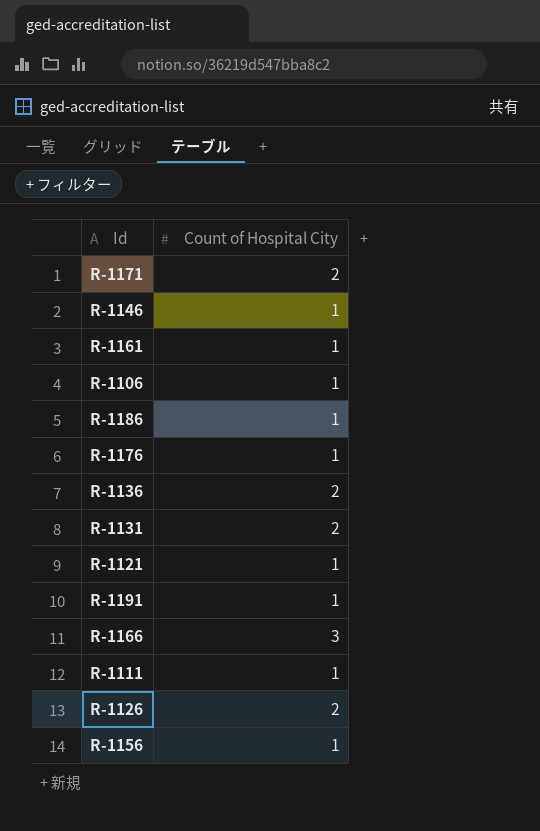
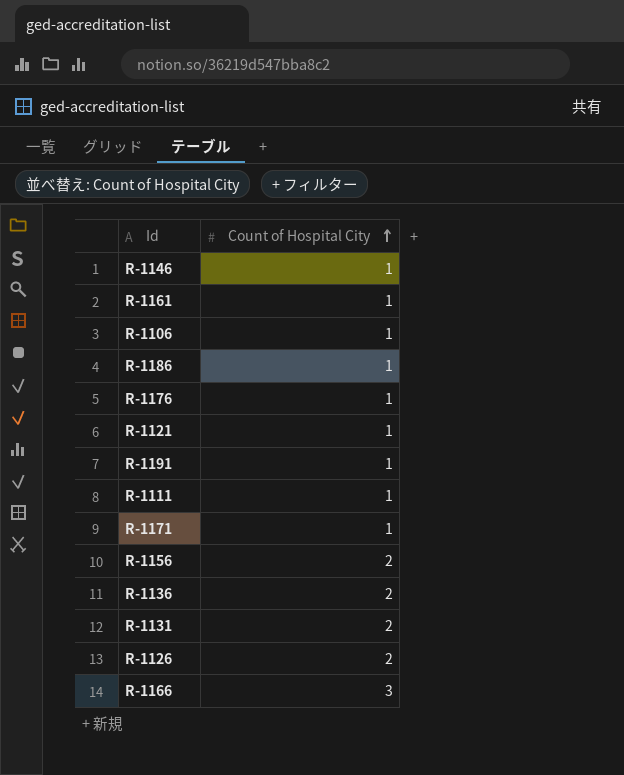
row order: none -> Count of Hospital City ascending
R-1171 | Count of Hospital City: 2 -> 1
R-1156 | Count of Hospital City: 1 -> 2

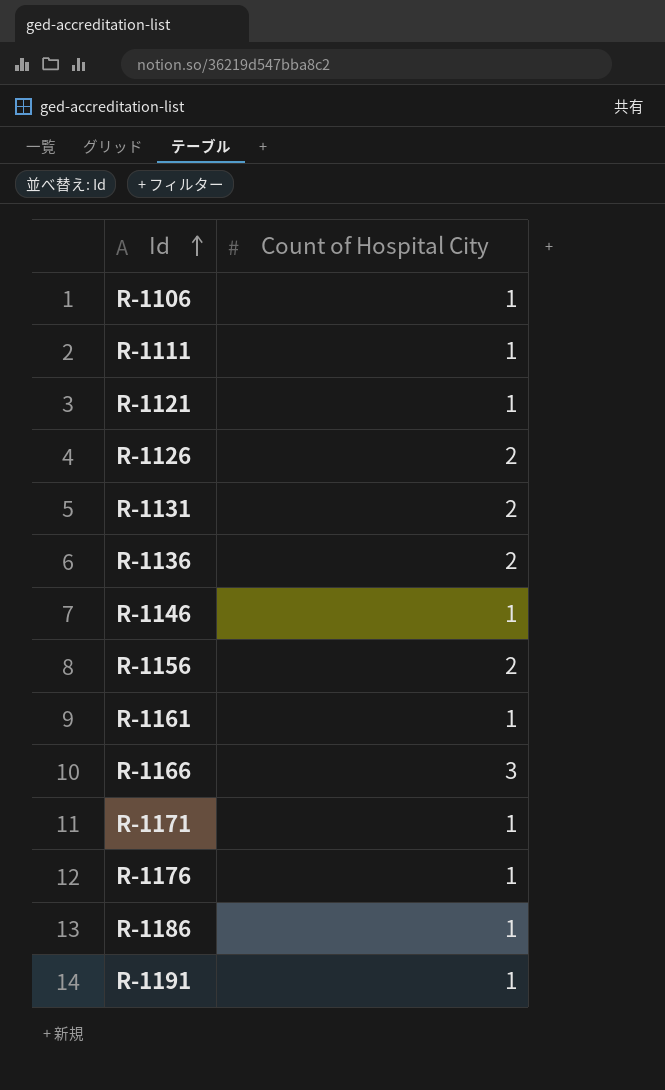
row order: Count of Hospital City ascending -> Id ascending

